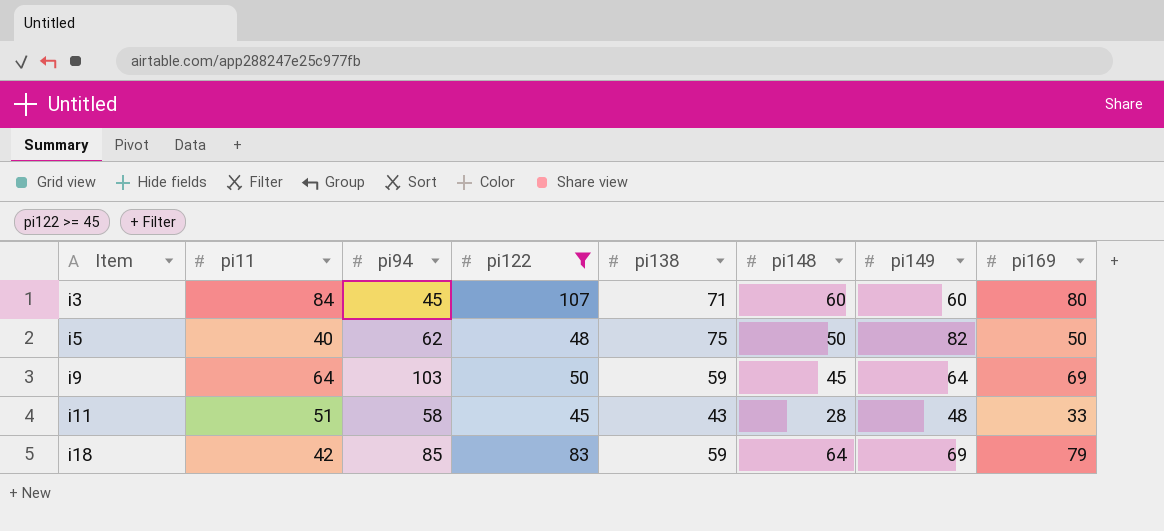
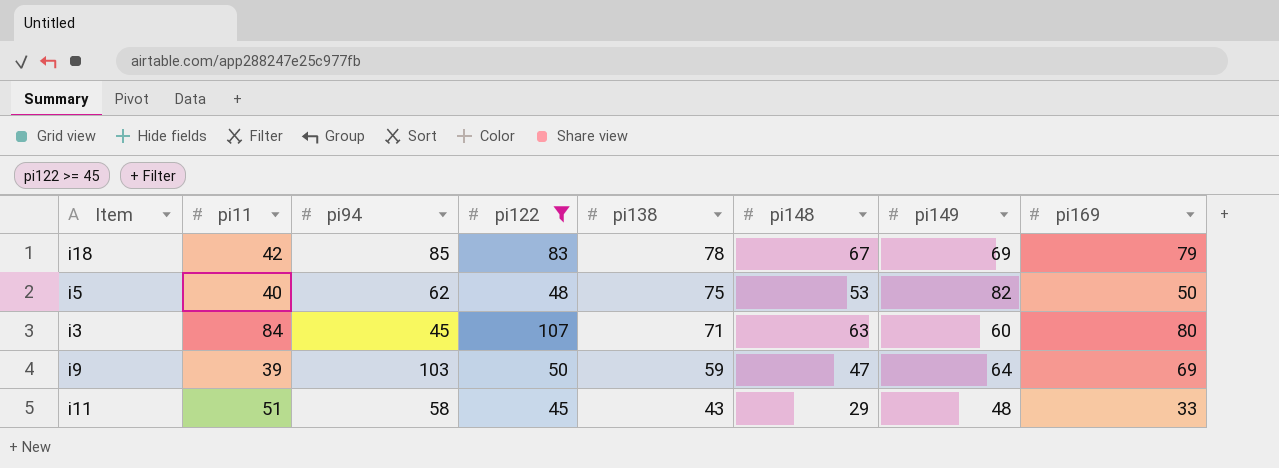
row order: Item ascending -> pi138 descending
i18 | pi138: 59 -> 78
i18 | pi148: 64 -> 67
i5 | pi148: 50 -> 53
i3 | pi148: 60 -> 63
i9 | pi11: 64 -> 39
i9 | pi148: 45 -> 47
i11 | pi148: 28 -> 29

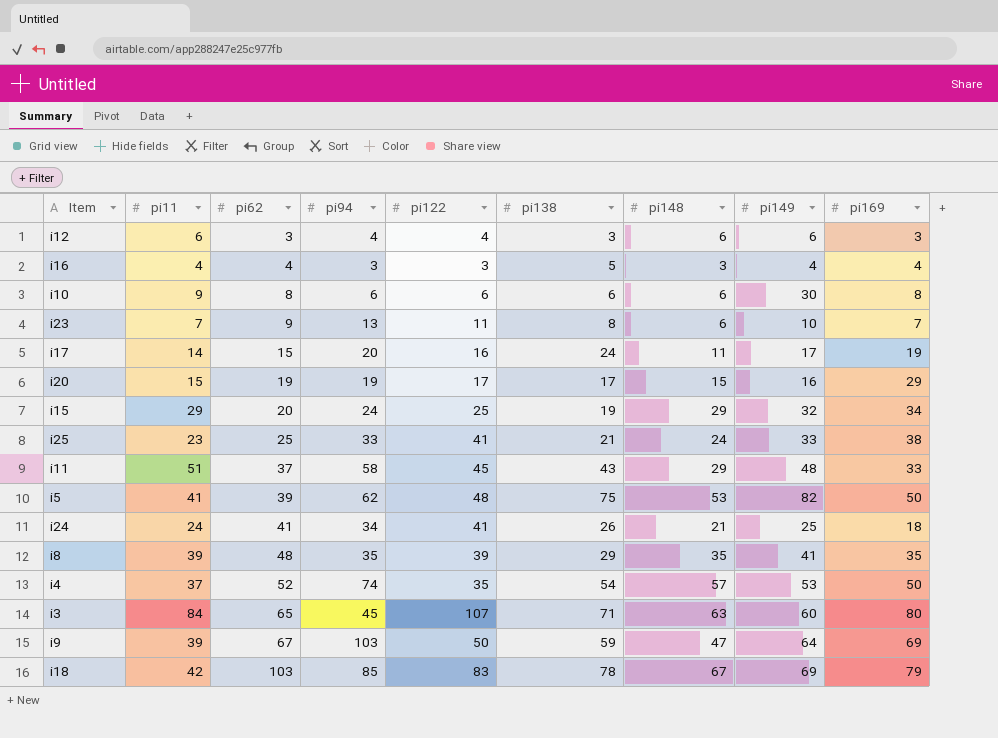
filter: pi122 >= 45 -> none
row order: pi138 descending -> pi62 ascending
column pi62 | position: none -> 3
i5 | pi11: 40 -> 41

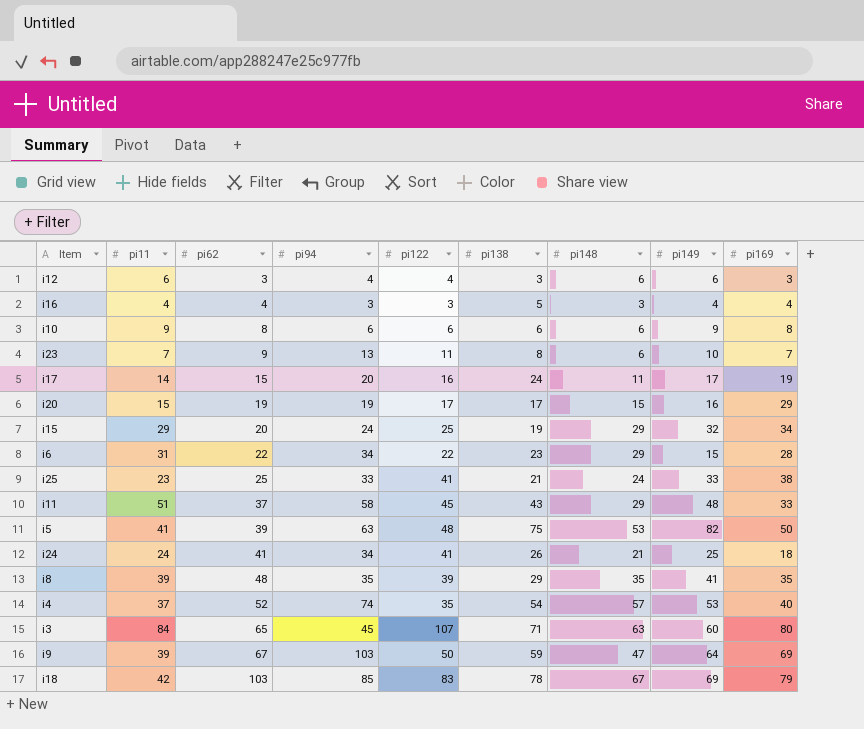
i10 | pi149: 30 -> 9
row i6: none -> 31 | 22 | 34 | 22 | 23 | 29 | 15 | 28
i5 | pi94: 62 -> 63
i4 | pi169: 50 -> 40

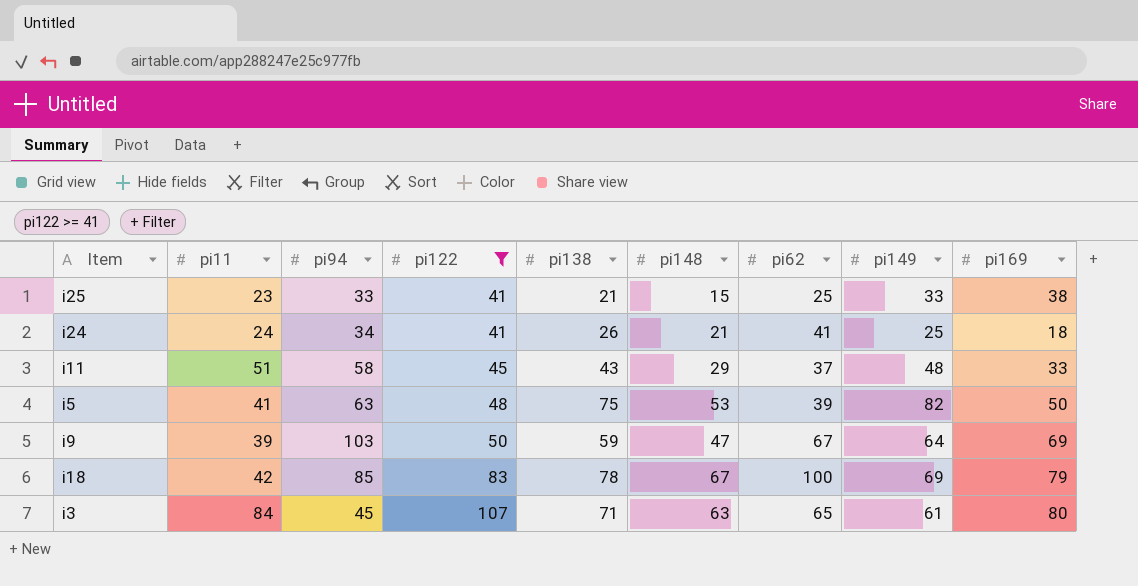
filter: none -> pi122 >= 41
row order: pi62 ascending -> pi122 ascending
column pi62 | position: 3 -> 7
i25 | pi148: 24 -> 15
i18 | pi62: 103 -> 100
i3 | pi149: 60 -> 61

